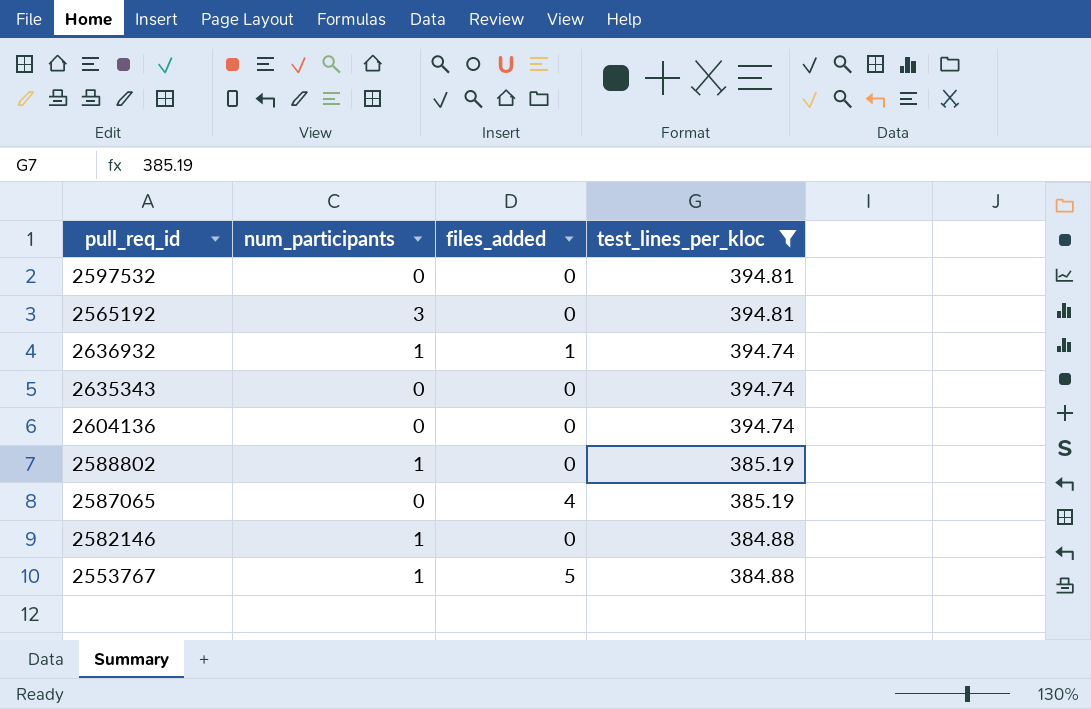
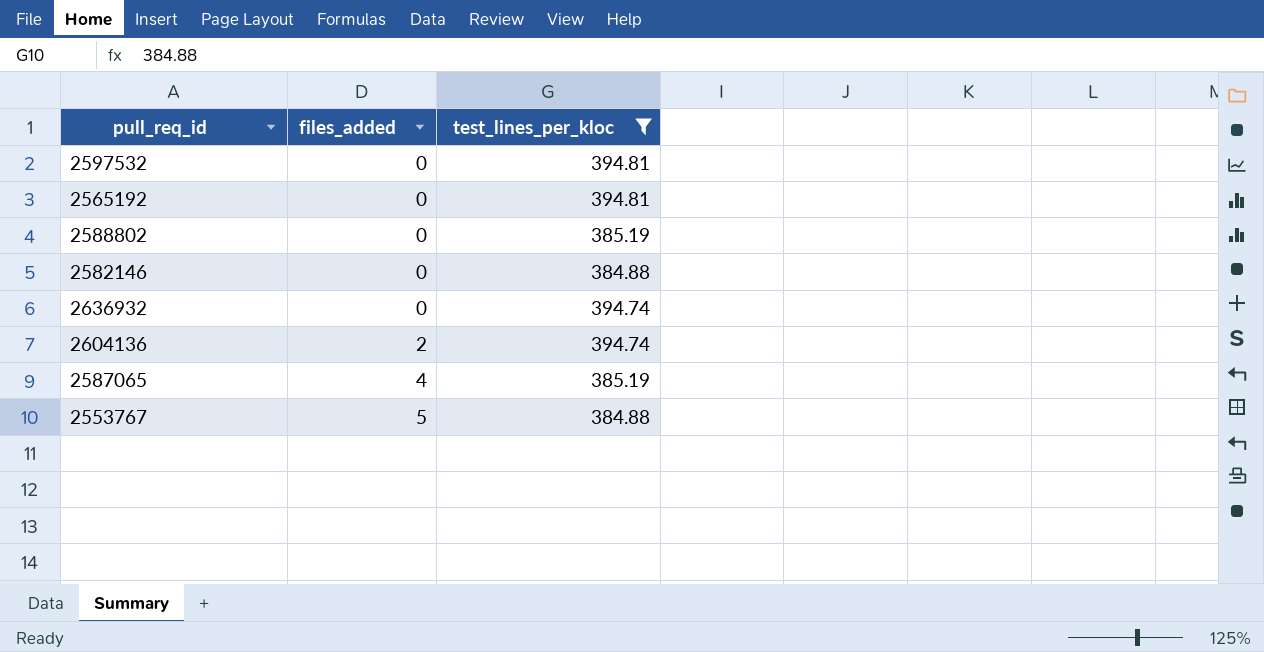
row order: test_lines_per_kloc descending -> files_added ascending
column num_participants | position: 2 -> none
row 2635343: 0 | 0 | 394.74 -> none
2636932 | files_added: 1 -> 0
2604136 | files_added: 0 -> 2

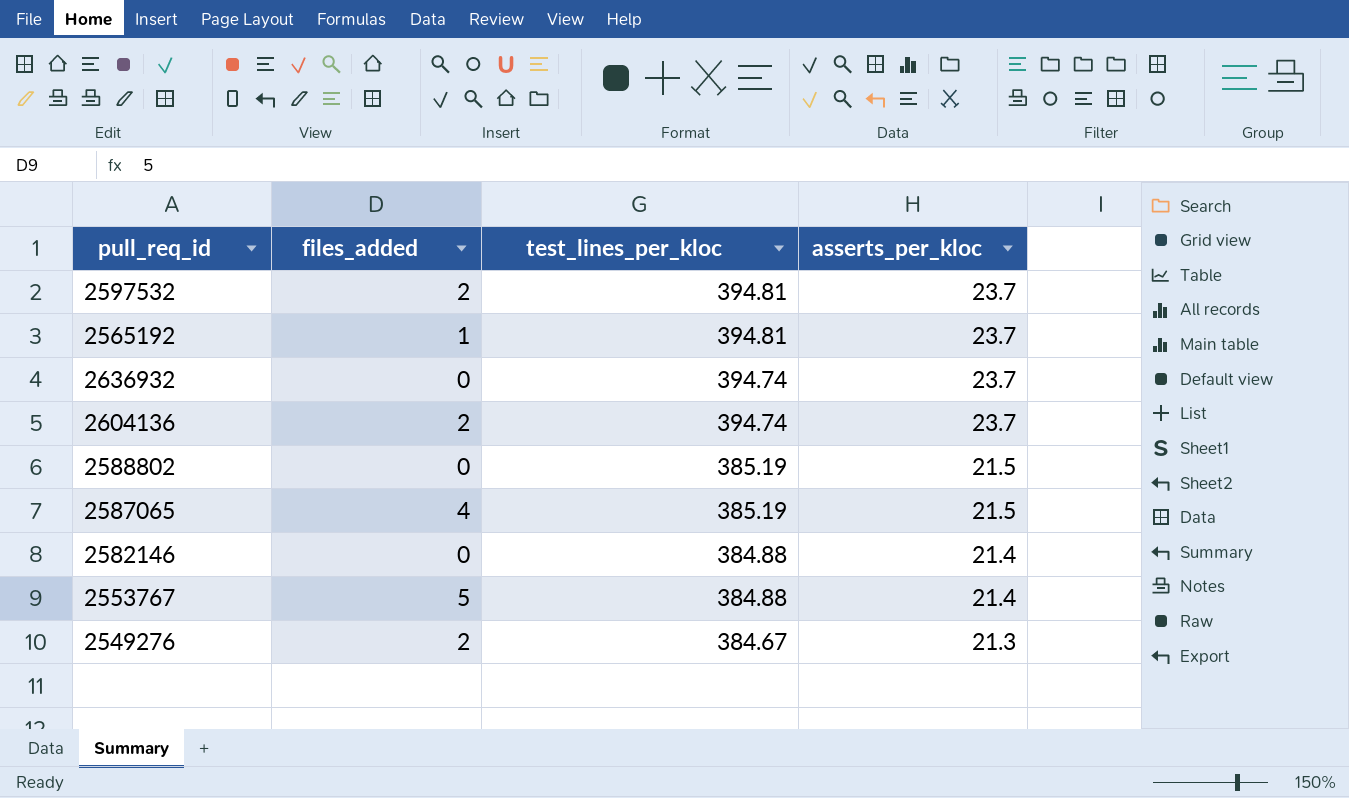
filter: test_lines_per_kloc != 384.67 -> none
row order: files_added ascending -> test_lines_per_kloc descending
column asserts_per_kloc | position: none -> 4
2597532 | files_added: 0 -> 2
2565192 | files_added: 0 -> 1

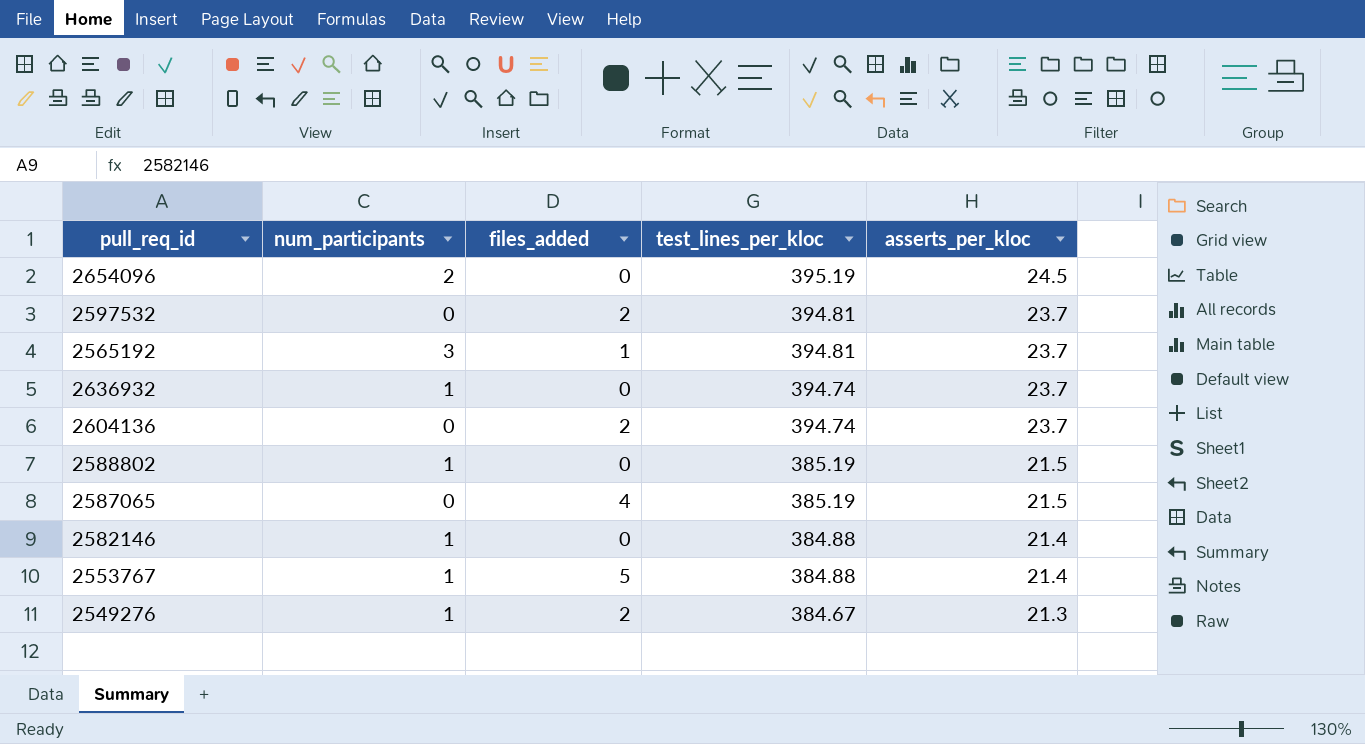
column num_participants | position: none -> 2
row 2654096: none -> 2 | 0 | 395.19 | 24.5

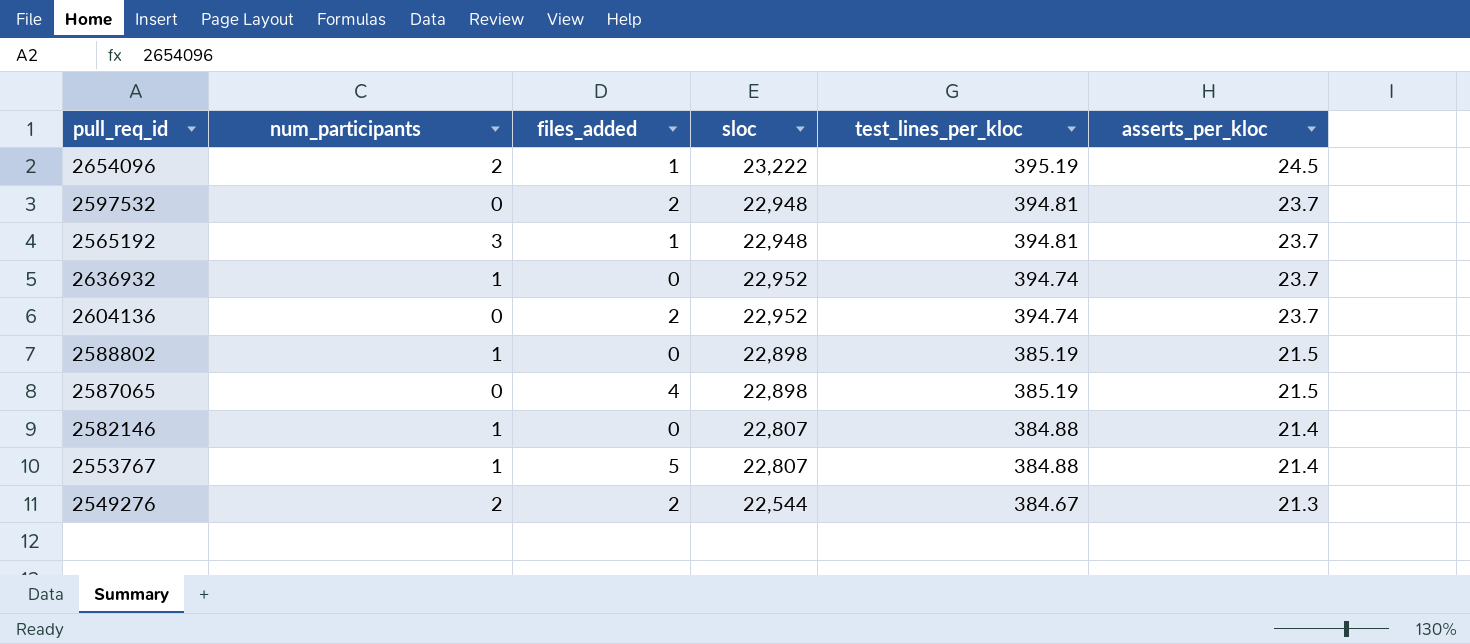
column sloc | position: none -> 4
2654096 | files_added: 0 -> 1
2549276 | num_participants: 1 -> 2

